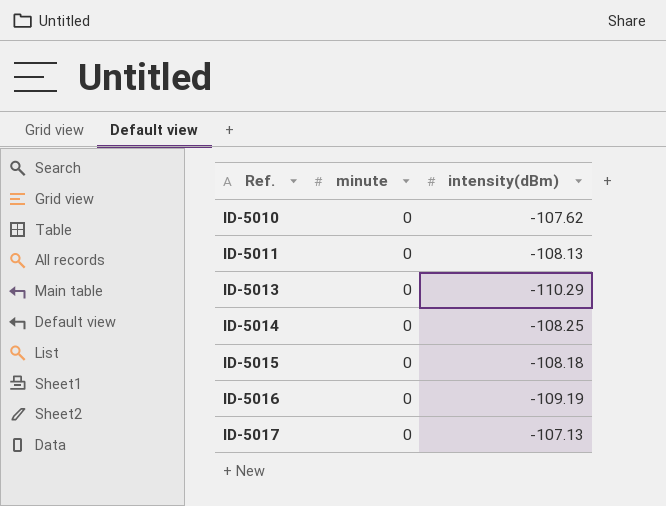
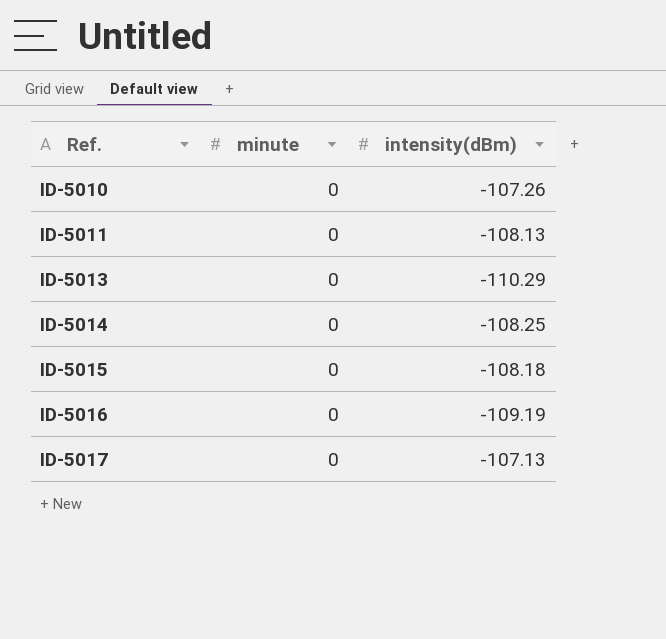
ID-5010 | intensity(dBm): -107.62 -> -107.26

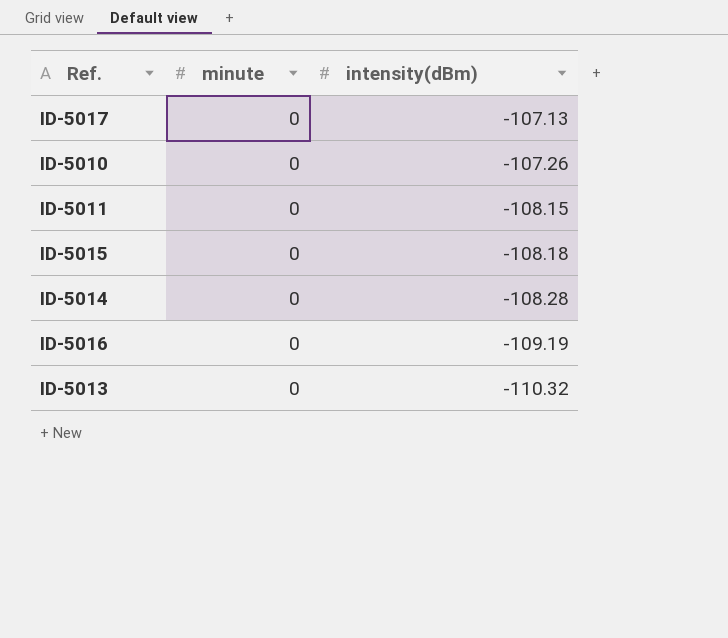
row order: Ref. ascending -> intensity(dBm) descending
ID-5011 | intensity(dBm): -108.13 -> -108.15
ID-5014 | intensity(dBm): -108.25 -> -108.28
ID-5013 | intensity(dBm): -110.29 -> -110.32

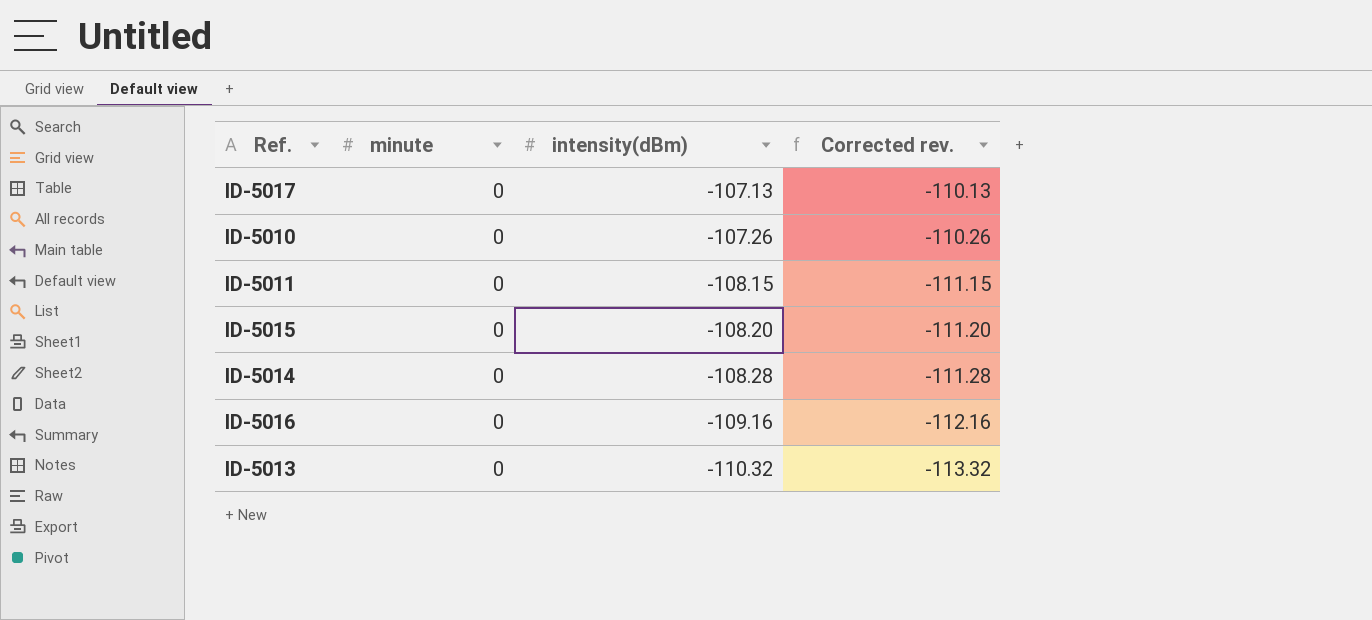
column Corrected rev. | formula: none -> [intensity(dBm)] - 3
ID-5015 | intensity(dBm): -108.18 -> -108.20
ID-5016 | intensity(dBm): -109.19 -> -109.16

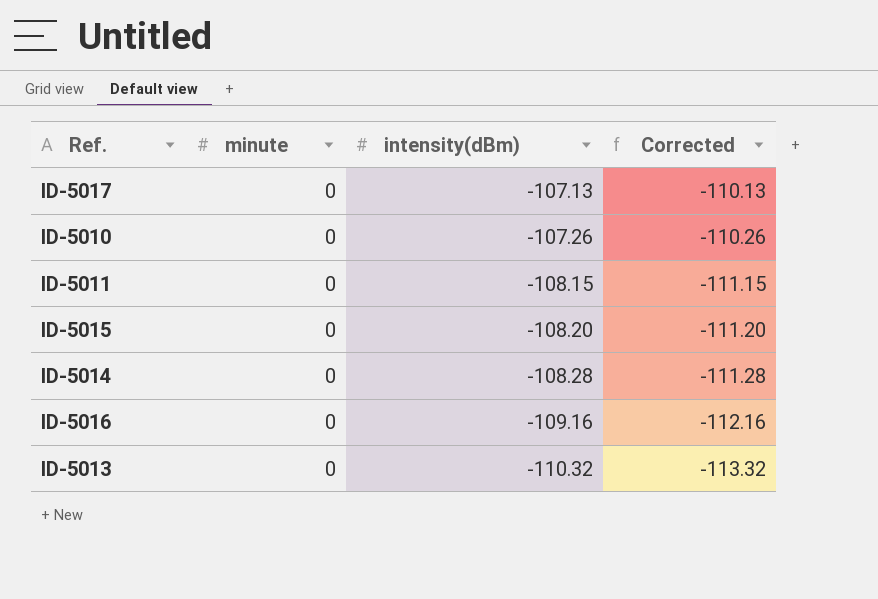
column name: Corrected rev. -> Corrected

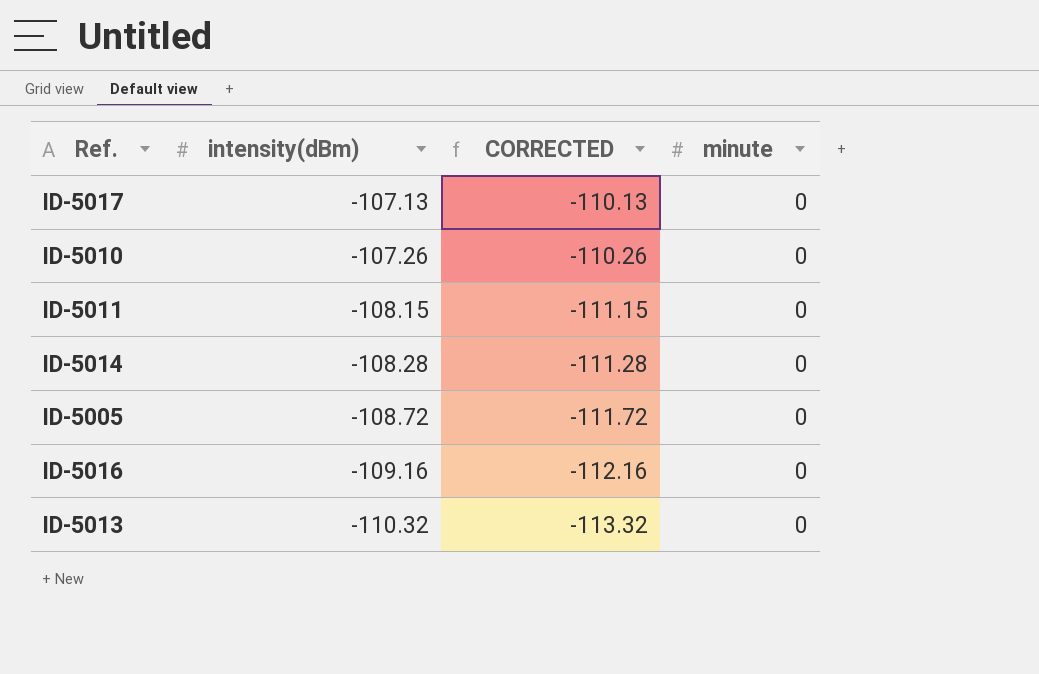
column name: Corrected -> CORRECTED
column minute | position: 2 -> 4
row ID-5015: 0 | -108.20 | -111.20 -> none
row ID-5005: none -> -108.72 | -111.72 | 0

